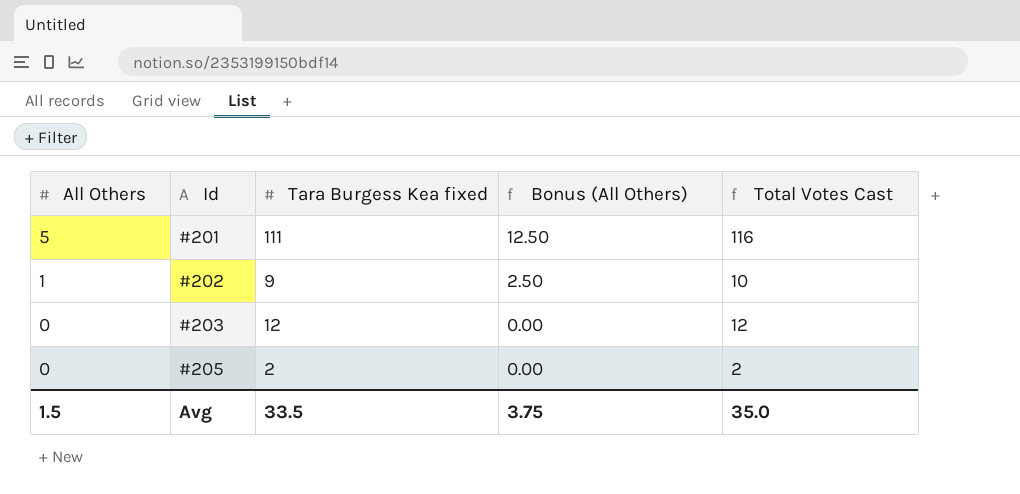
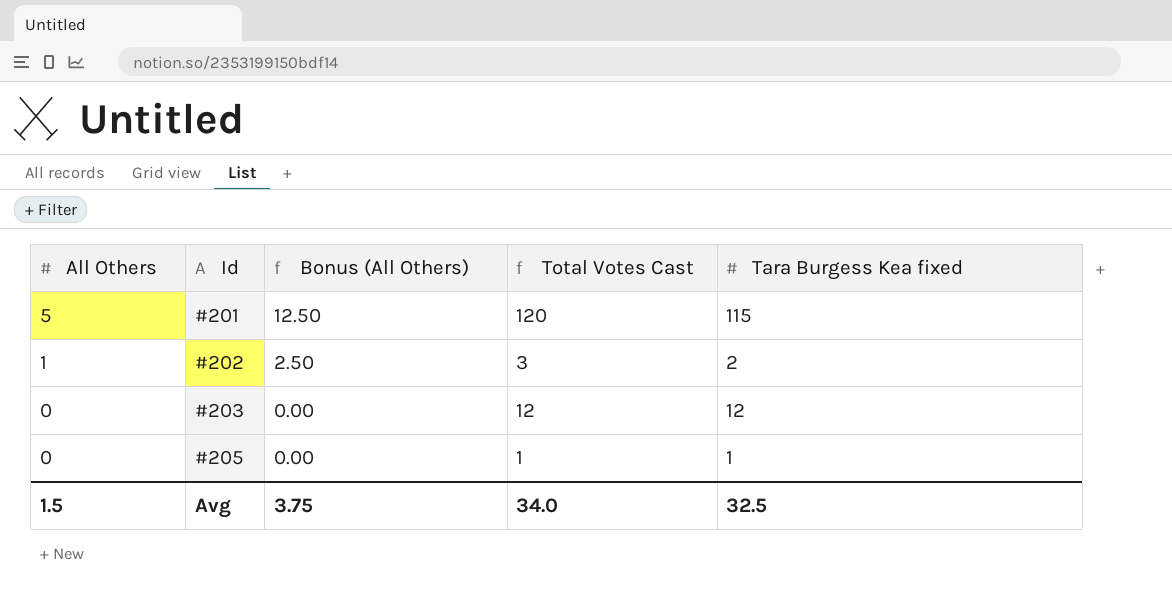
column Tara Burgess Kea fixed | position: 3 -> 5
#201 | Total Votes Cast: 116 -> 120
#201 | Tara Burgess Kea fixed: 111 -> 115
#202 | Total Votes Cast: 10 -> 3
#202 | Tara Burgess Kea fixed: 9 -> 2
#205 | Total Votes Cast: 2 -> 1
#205 | Tara Burgess Kea fixed: 2 -> 1
Avg | Total Votes Cast: 35.0 -> 34.0
Avg | Tara Burgess Kea fixed: 33.5 -> 32.5

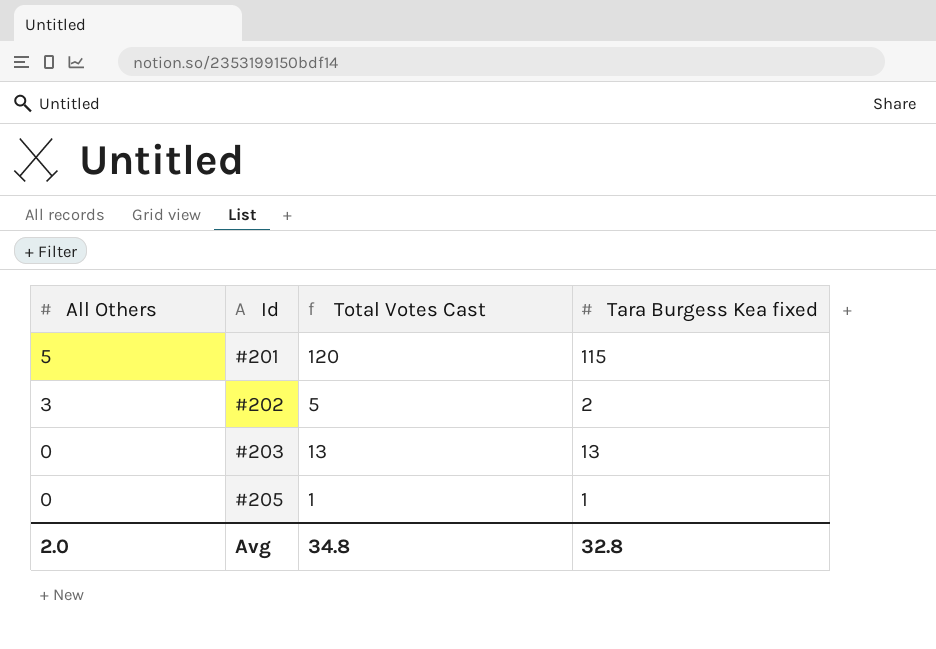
column Bonus (All Others) | formula: [All Others] * 2.5 -> none
#202 | All Others: 1 -> 3
#202 | Total Votes Cast: 3 -> 5
#203 | Total Votes Cast: 12 -> 13
#203 | Tara Burgess Kea fixed: 12 -> 13
Avg | All Others: 1.5 -> 2.0
Avg | Total Votes Cast: 34.0 -> 34.8
Avg | Tara Burgess Kea fixed: 32.5 -> 32.8

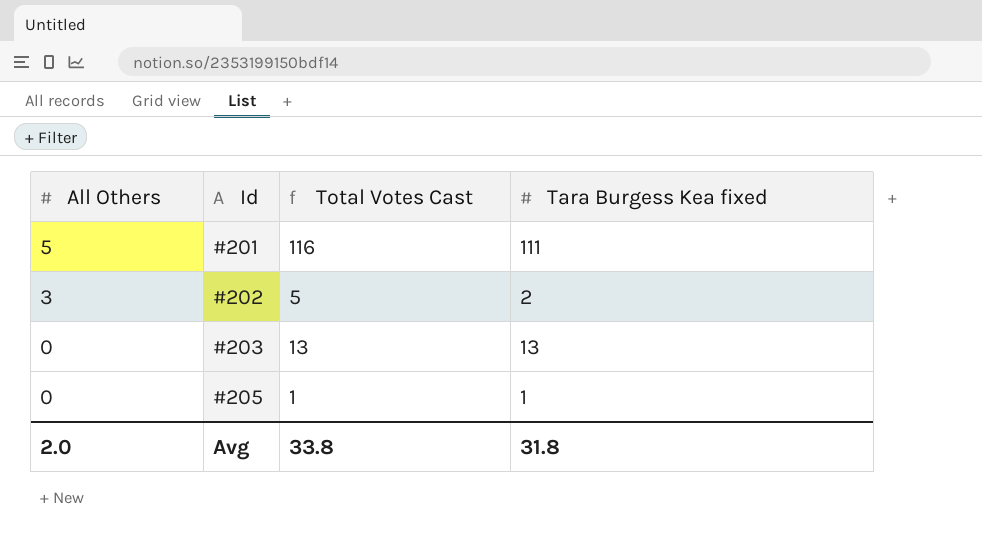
#201 | Total Votes Cast: 120 -> 116
#201 | Tara Burgess Kea fixed: 115 -> 111
Avg | Total Votes Cast: 34.8 -> 33.8
Avg | Tara Burgess Kea fixed: 32.8 -> 31.8

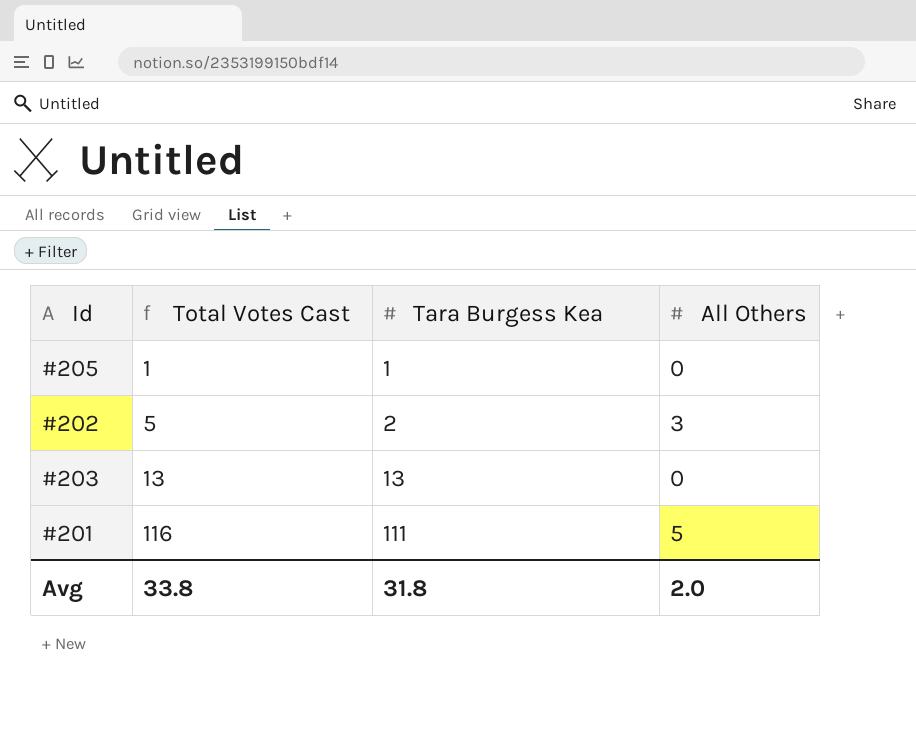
row order: All Others descending -> Total Votes Cast ascending
column name: Tara Burgess Kea fixed -> Tara Burgess Kea
column All Others | position: 1 -> 4

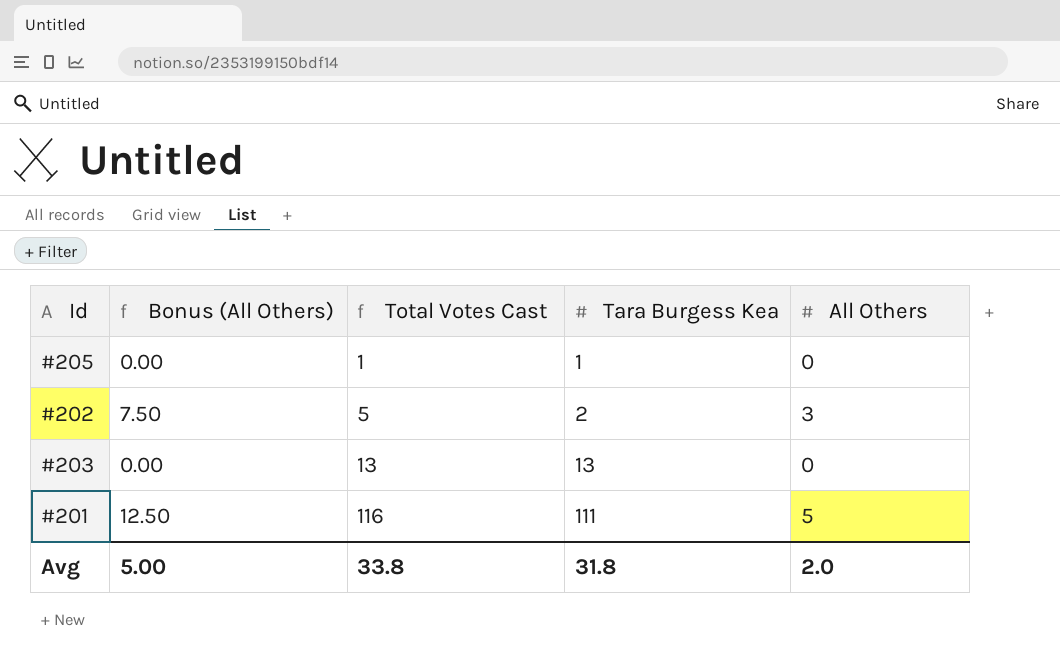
column Bonus (All Others) | formula: none -> [All Others] * 2.5

